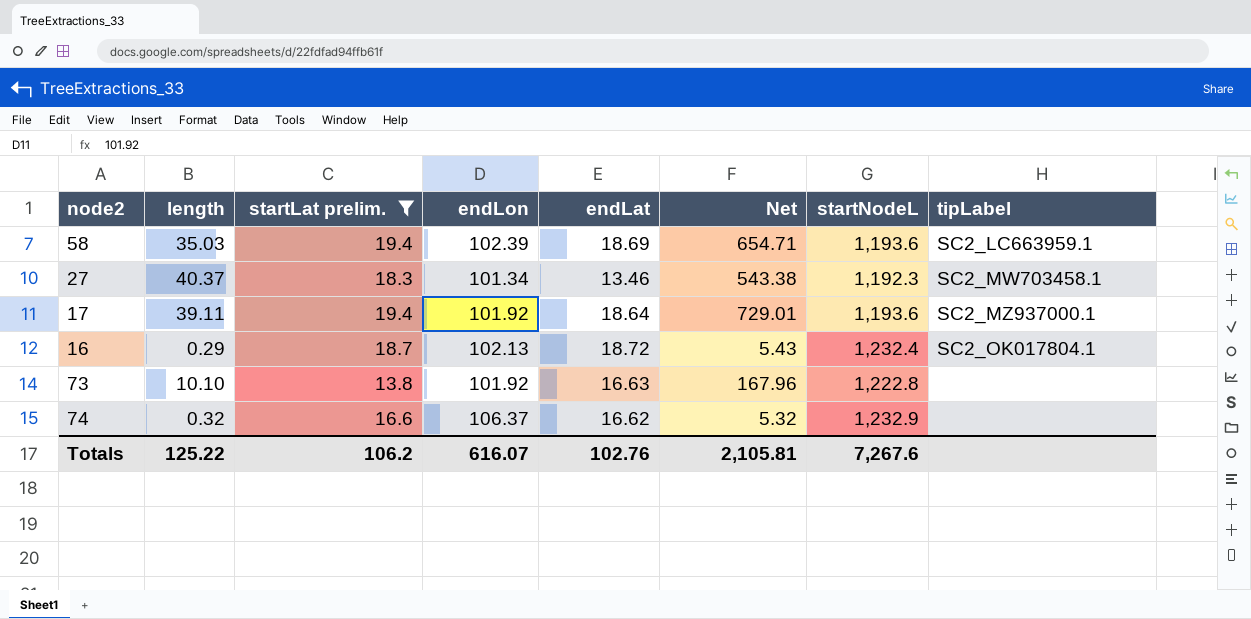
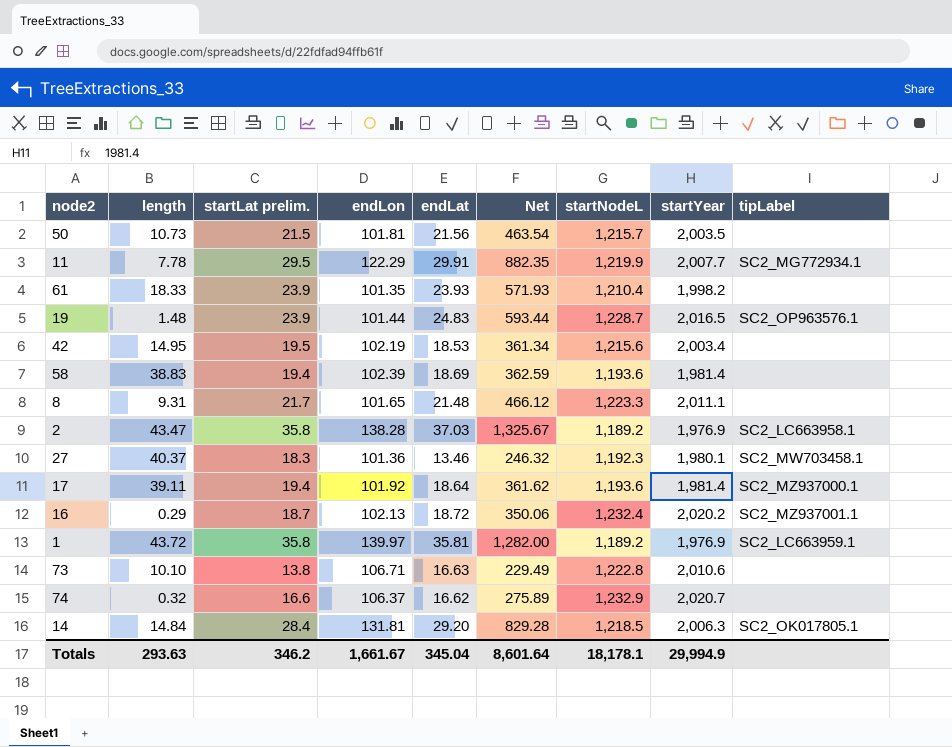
filter: startLat prelim. <= 19.4 -> none
column Net | formula: [length] * [endLat] -> [startLat prelim.] * [endLat]
column startYear | position: none -> 8
58 | length: 35.03 -> 38.83
58 | tipLabel: SC2_LC663959.1 -> none
27 | endLon: 101.34 -> 101.36
16 | tipLabel: SC2_OK017804.1 -> SC2_MZ937001.1
73 | endLon: 101.92 -> 106.71
Totals | length: 125.22 -> 293.63
Totals | startLat prelim.: 106.2 -> 346.2
Totals | endLon: 616.07 -> 1,661.67
Totals | endLat: 102.76 -> 345.04
Totals | Net: 2,105.81 -> 8,601.64
Totals | startNodeL: 7,267.6 -> 18,178.1

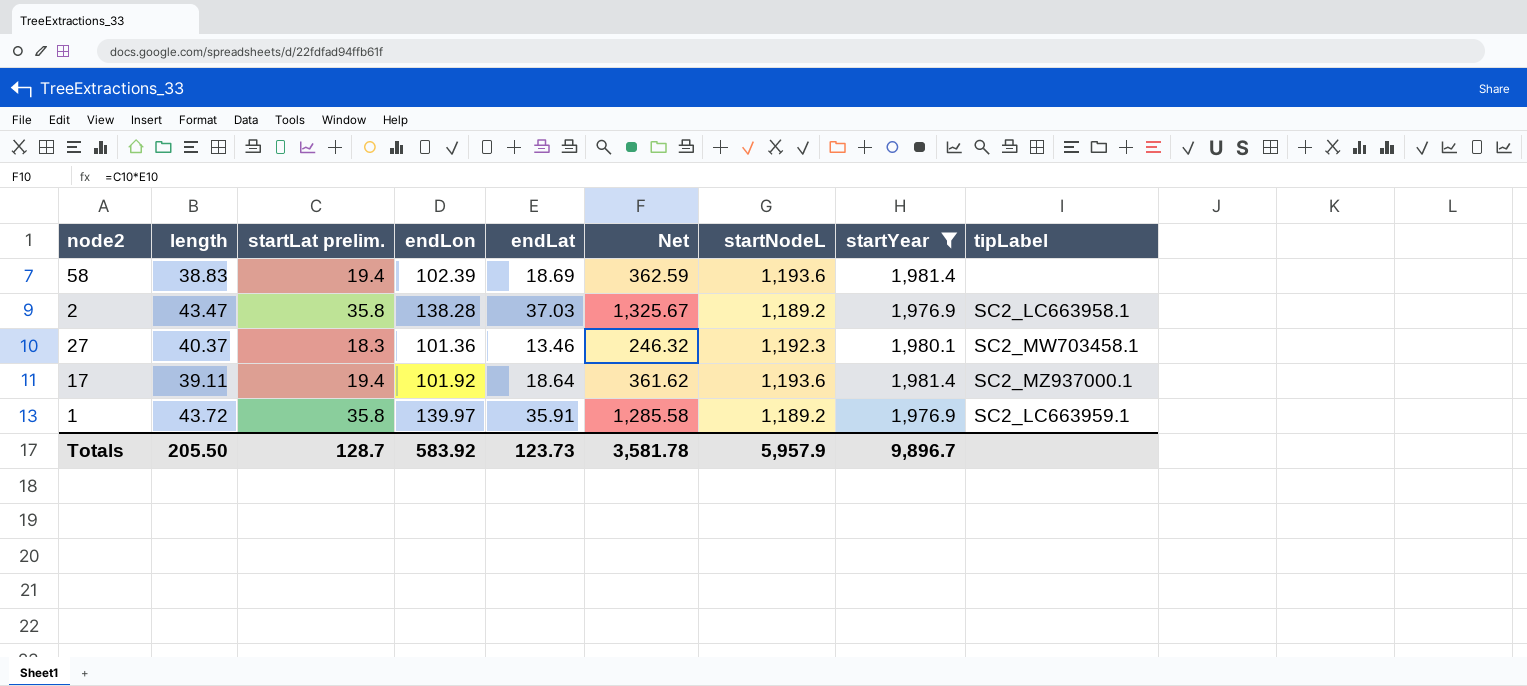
filter: none -> startYear <= 1,981.4
1 | endLat: 35.81 -> 35.91
1 | Net: 1,282.00 -> 1,285.58
Totals | length: 293.63 -> 205.50
Totals | startLat prelim.: 346.2 -> 128.7
Totals | endLon: 1,661.67 -> 583.92
Totals | endLat: 345.04 -> 123.73
Totals | Net: 8,601.64 -> 3,581.78
Totals | startNodeL: 18,178.1 -> 5,957.9
Totals | startYear: 29,994.9 -> 9,896.7

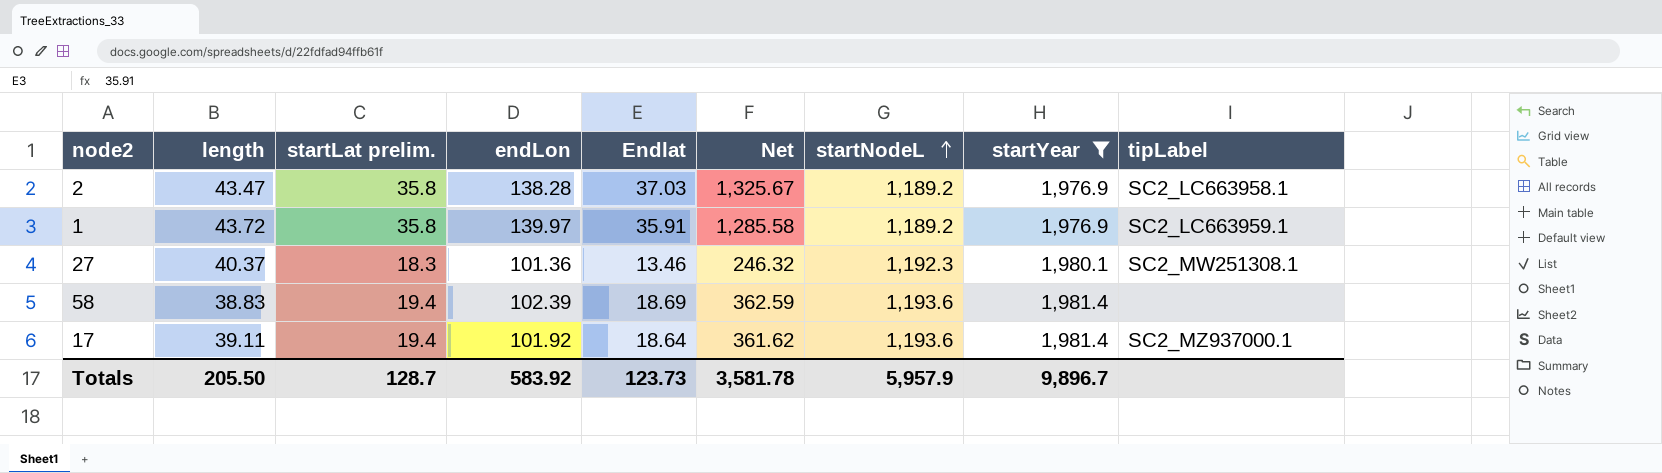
row order: none -> startNodeL ascending
column name: endLat -> Endlat
27 | tipLabel: SC2_MW703458.1 -> SC2_MW251308.1

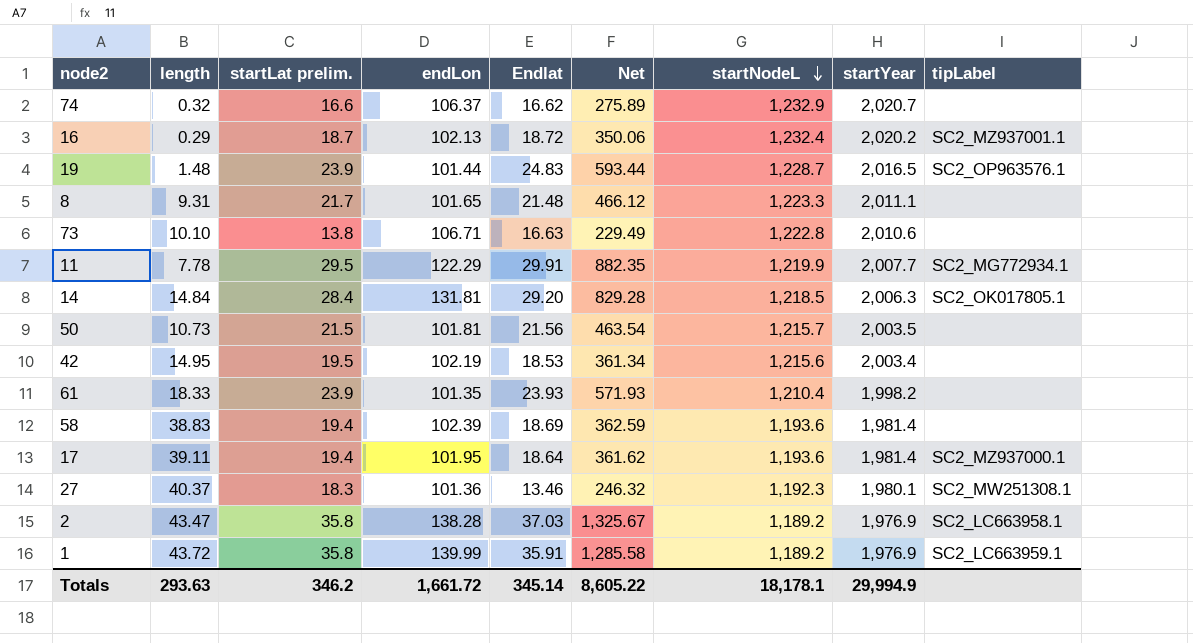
filter: startYear <= 1,981.4 -> none
row order: startNodeL ascending -> startNodeL descending
17 | endLon: 101.92 -> 101.95
1 | endLon: 139.97 -> 139.99
Totals | length: 205.50 -> 293.63
Totals | startLat prelim.: 128.7 -> 346.2
Totals | endLon: 583.92 -> 1,661.72
Totals | Endlat: 123.73 -> 345.14
Totals | Net: 3,581.78 -> 8,605.22
Totals | startNodeL: 5,957.9 -> 18,178.1
Totals | startYear: 9,896.7 -> 29,994.9

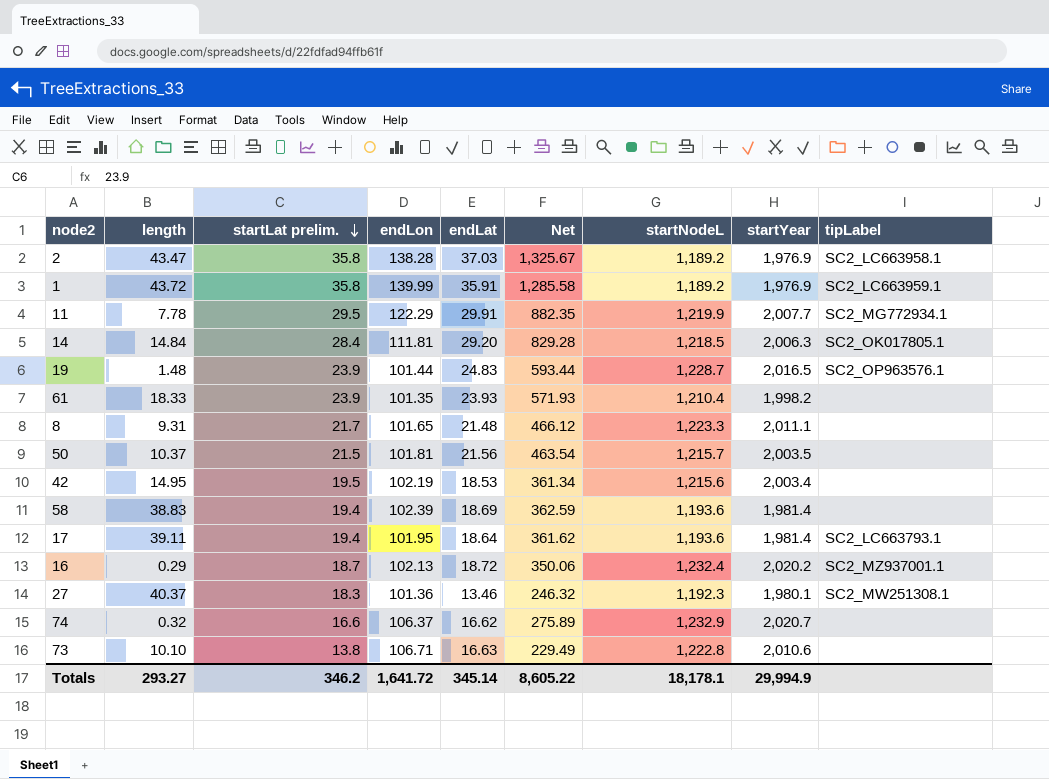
row order: startNodeL descending -> startLat prelim. descending
column name: Endlat -> endLat
14 | endLon: 131.81 -> 111.81
50 | length: 10.73 -> 10.37
17 | tipLabel: SC2_MZ937000.1 -> SC2_LC663793.1
Totals | length: 293.63 -> 293.27
Totals | endLon: 1,661.72 -> 1,641.72

